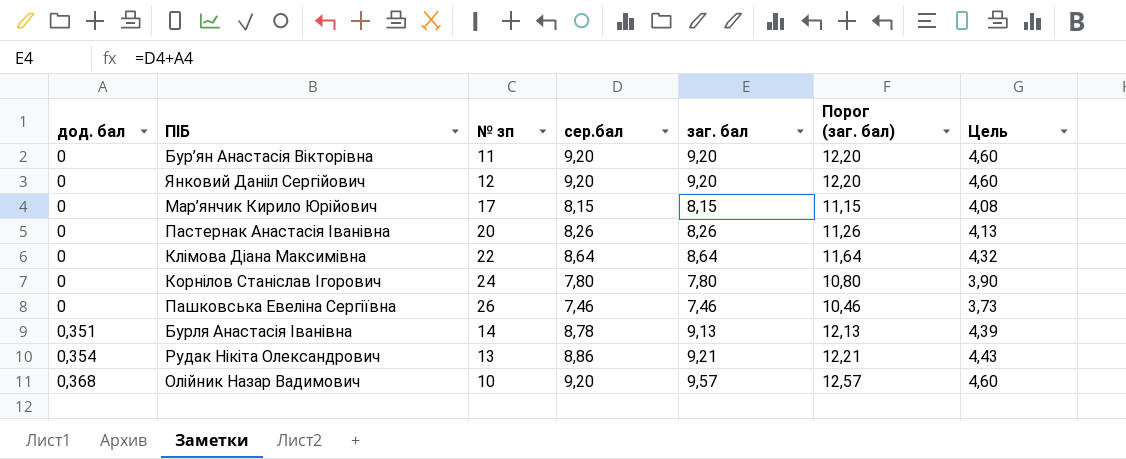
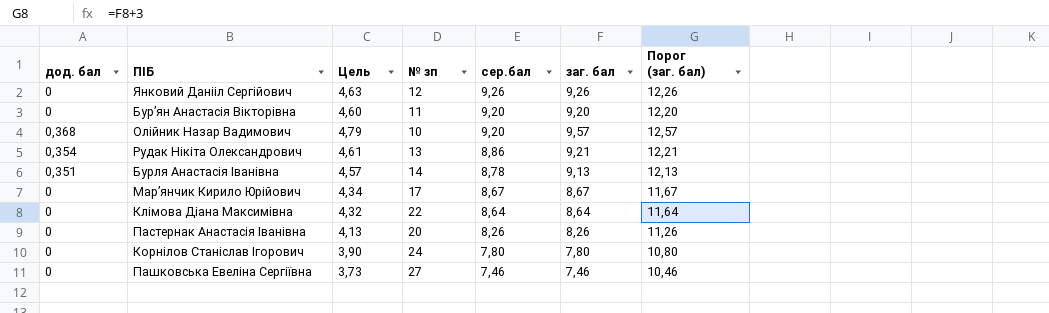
row order: дод. бал ascending -> сер.бал descending
column Цель | formula: [сер.бал] * 0,5 -> [заг. бал] * 0,5
column Цель | position: 7 -> 3
Янковий Данііл Сергійович | сер.бал: 9,20 -> 9,26
Янковий Данііл Сергійович | заг. бал: 9,20 -> 9,26
Янковий Данііл Сергійович | Порог (заг. бал): 12,20 -> 12,26
Мар’янчик Кирило Юрійович | сер.бал: 8,15 -> 8,67
Мар’янчик Кирило Юрійович | заг. бал: 8,15 -> 8,67
Мар’янчик Кирило Юрійович | Порог (заг. бал): 11,15 -> 11,67
Пашковська Евеліна Сергіївна | № зп: 26 -> 27

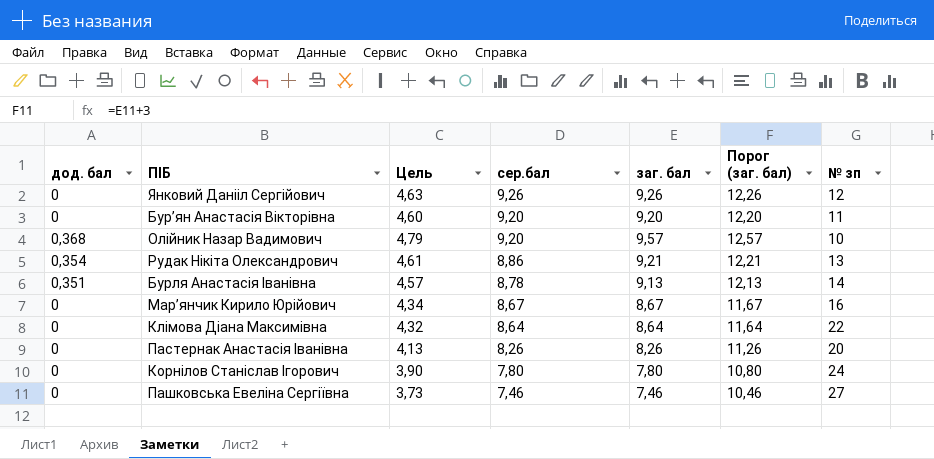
column № зп | position: 4 -> 7
Мар’янчик Кирило Юрійович | № зп: 17 -> 16

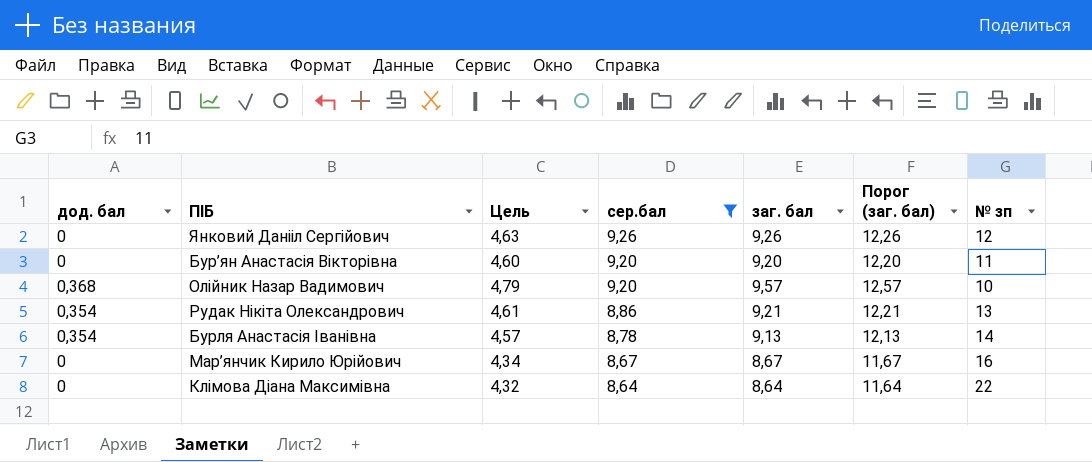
filter: none -> сер.бал >= 8,64
Бурля Анастасія Іванівна | дод. бал: 0,351 -> 0,354

